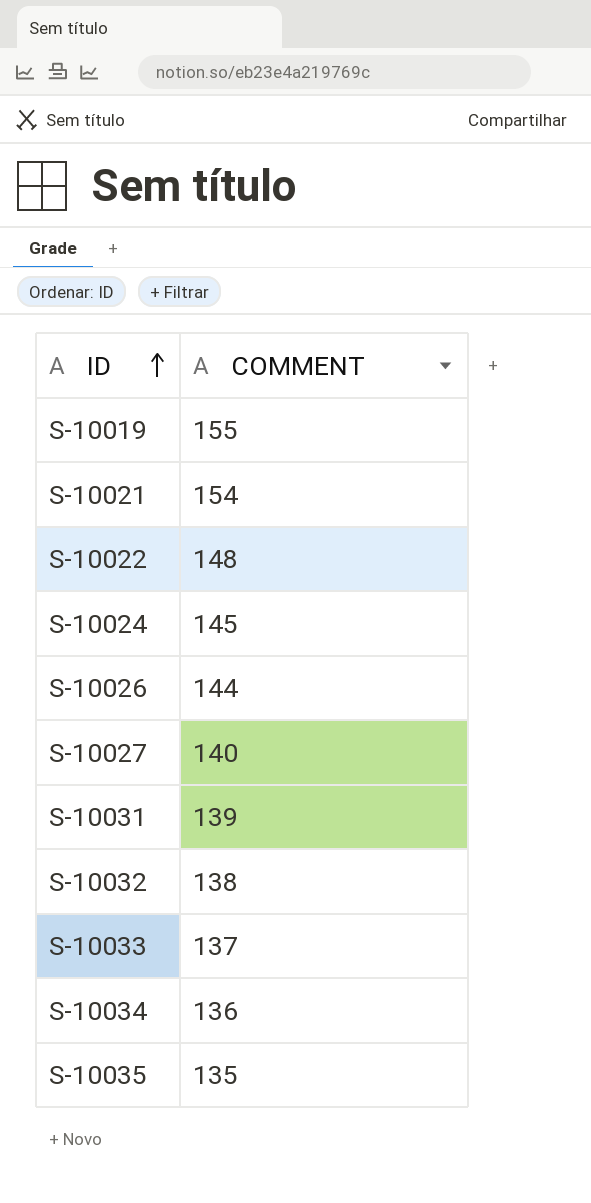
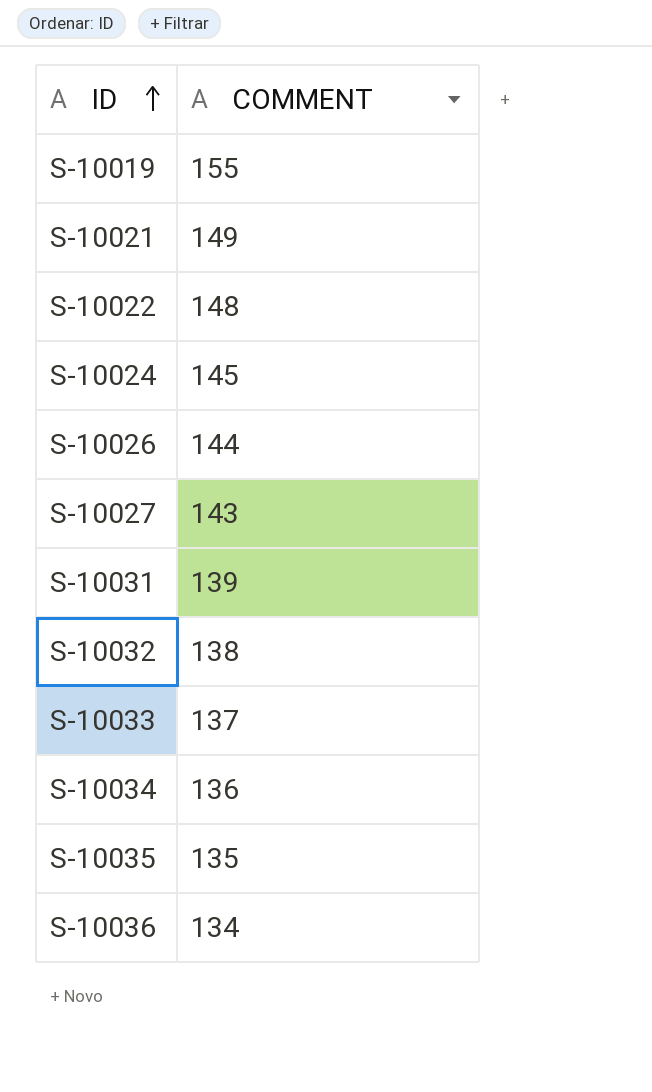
S-10021 | COMMENT: 154 -> 149
S-10027 | COMMENT: 140 -> 143
row S-10036: none -> 134

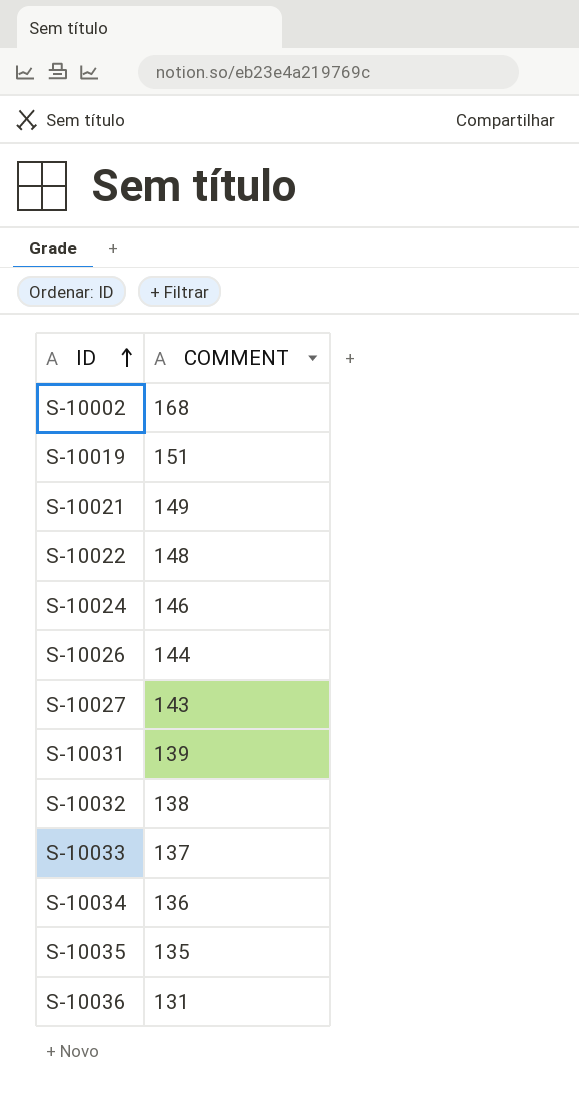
row S-10002: none -> 168
S-10019 | COMMENT: 155 -> 151
S-10024 | COMMENT: 145 -> 146
S-10036 | COMMENT: 134 -> 131

